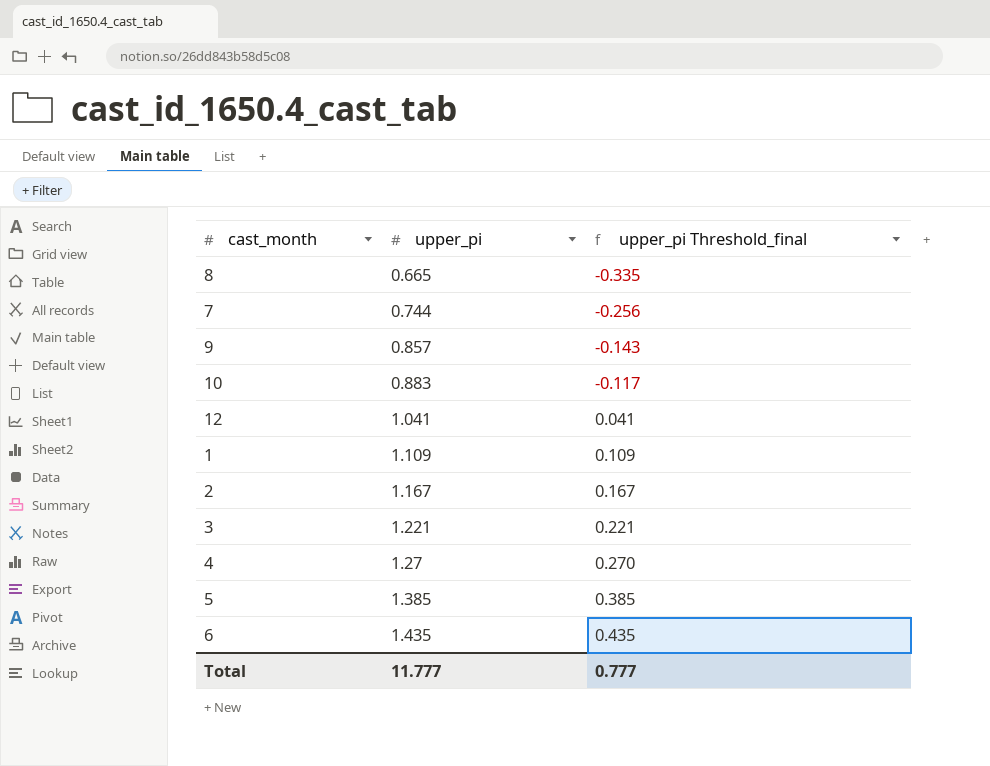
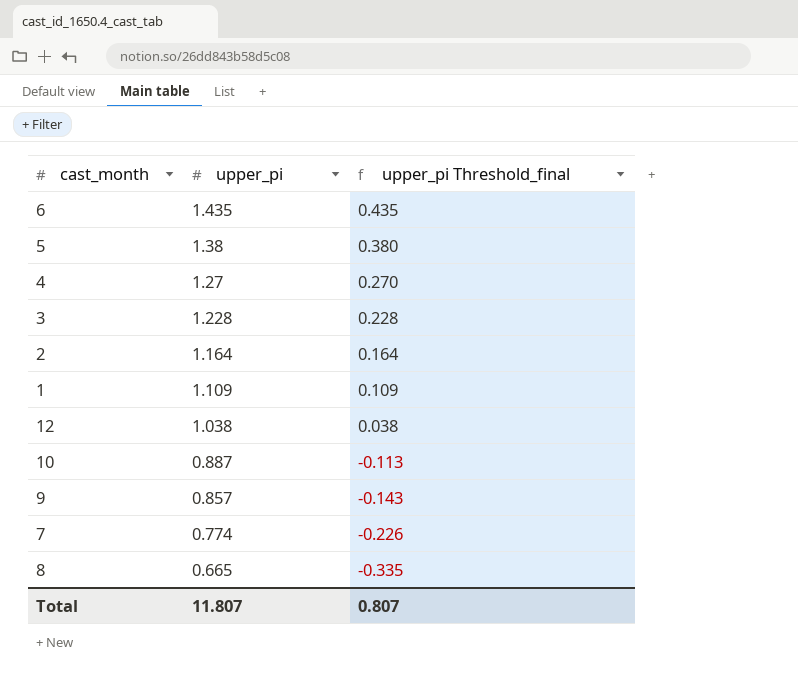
row order: upper_pi ascending -> upper_pi descending
5 | upper_pi: 1.385 -> 1.38
5 | upper_pi Threshold_final: 0.385 -> 0.380
3 | upper_pi: 1.221 -> 1.228
3 | upper_pi Threshold_final: 0.221 -> 0.228
2 | upper_pi: 1.167 -> 1.164
2 | upper_pi Threshold_final: 0.167 -> 0.164
12 | upper_pi: 1.041 -> 1.038
12 | upper_pi Threshold_final: 0.041 -> 0.038
10 | upper_pi: 0.883 -> 0.887
10 | upper_pi Threshold_final: -0.117 -> -0.113
7 | upper_pi: 0.744 -> 0.774
7 | upper_pi Threshold_final: -0.256 -> -0.226
Total | upper_pi: 11.777 -> 11.807
Total | upper_pi Threshold_final: 0.777 -> 0.807

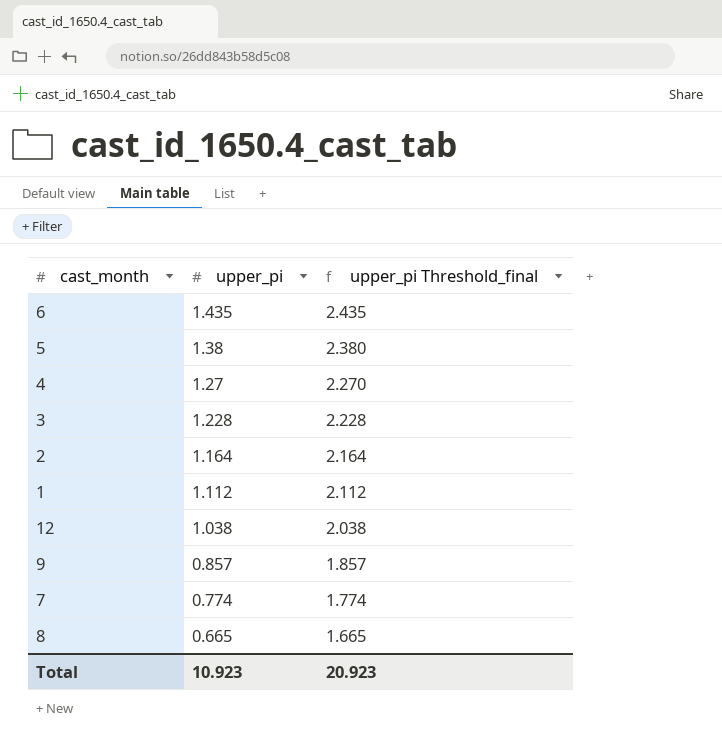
column upper_pi Threshold_final | formula: [upper_pi] - 1 -> [upper_pi] + 1
row 10: 0.887 | -0.113 -> none
1 | upper_pi: 1.109 -> 1.112
Total | upper_pi: 11.807 -> 10.923
Total | upper_pi Threshold_final: 0.807 -> 20.923

